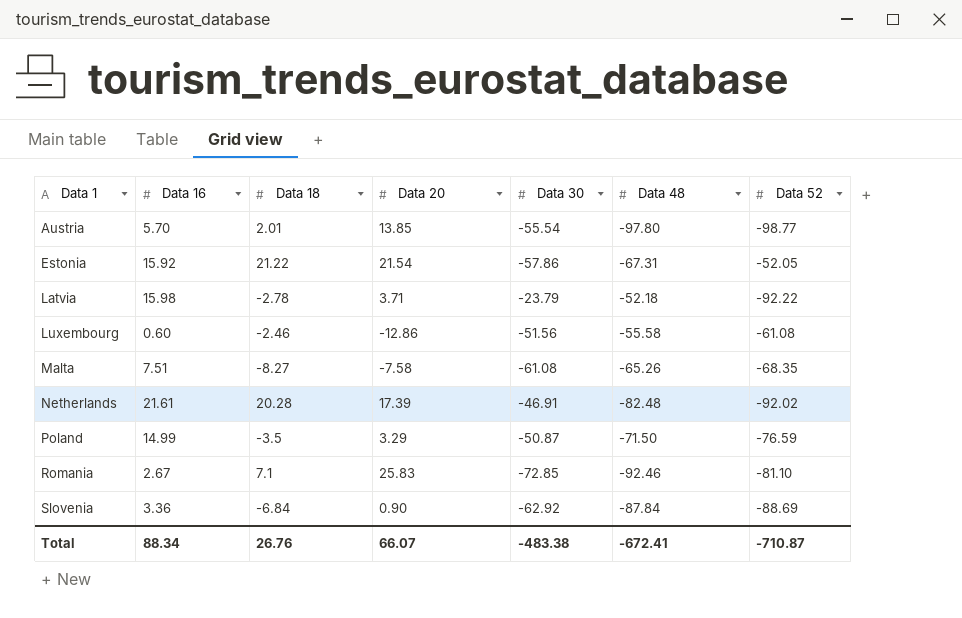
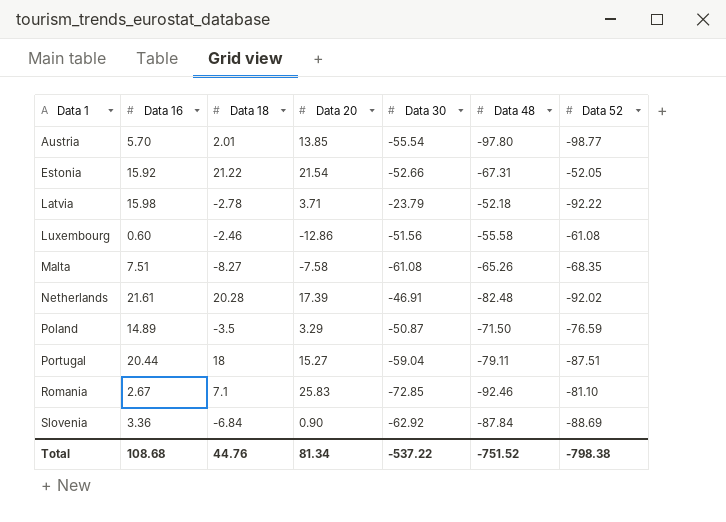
Estonia | Data 30: -57.86 -> -52.66
Poland | Data 16: 14.99 -> 14.89
row Portugal: none -> 20.44 | 18 | 15.27 | -59.04 | -79.11 | -87.51
Total | Data 16: 88.34 -> 108.68
Total | Data 18: 26.76 -> 44.76
Total | Data 20: 66.07 -> 81.34
Total | Data 30: -483.38 -> -537.22
Total | Data 48: -672.41 -> -751.52
Total | Data 52: -710.87 -> -798.38

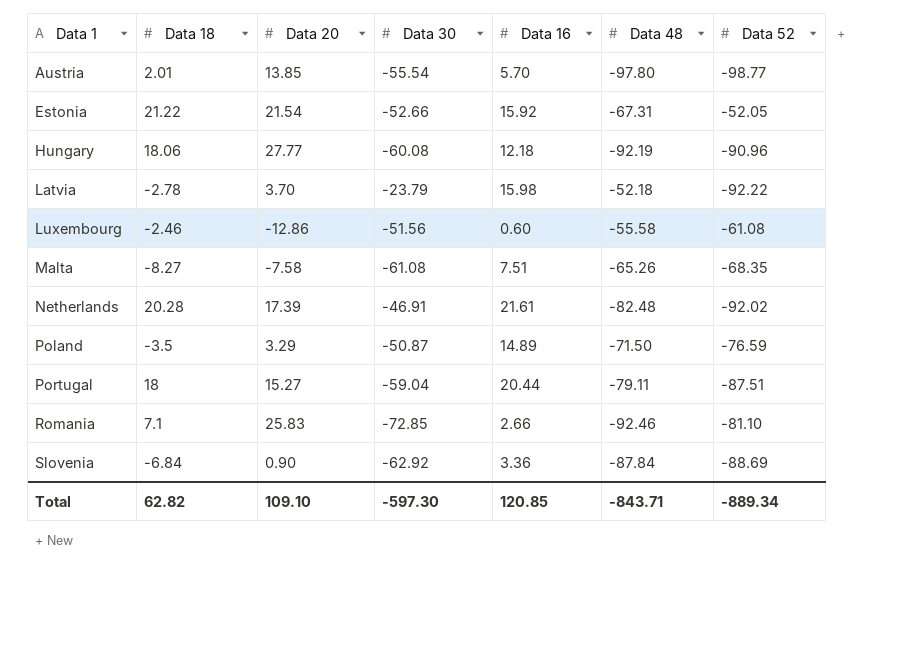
column Data 16 | position: 2 -> 5
row Hungary: none -> 18.06 | 27.77 | -60.08 | 12.18 | -92.19 | -90.96
Latvia | Data 20: 3.71 -> 3.70
Romania | Data 16: 2.67 -> 2.66
Total | Data 18: 44.76 -> 62.82
Total | Data 20: 81.34 -> 109.10
Total | Data 30: -537.22 -> -597.30
Total | Data 16: 108.68 -> 120.85
Total | Data 48: -751.52 -> -843.71
Total | Data 52: -798.38 -> -889.34

